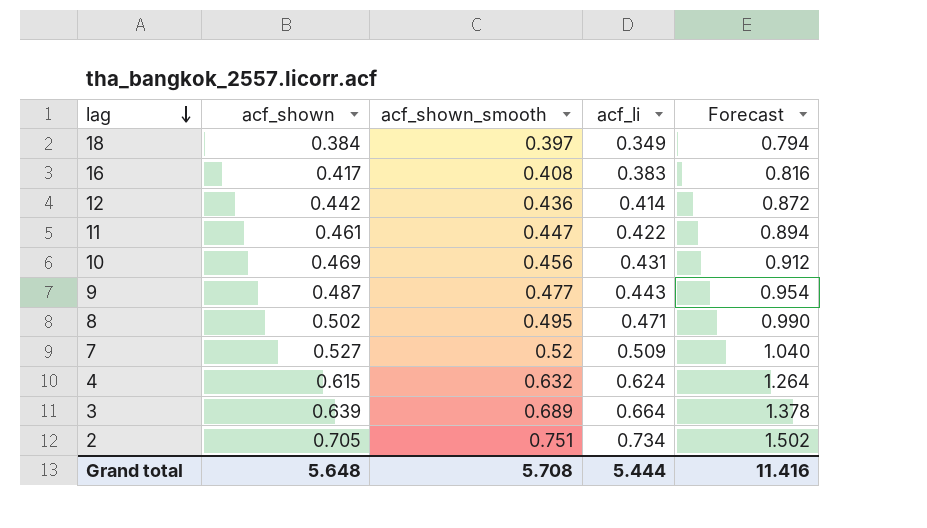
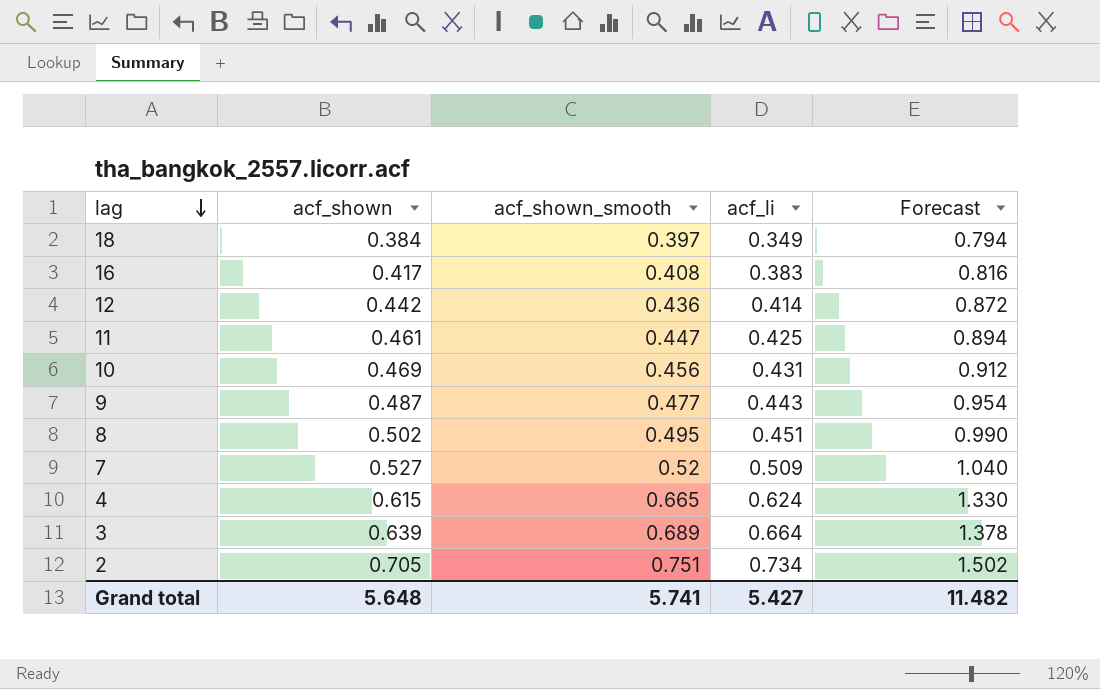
11 | acf_li: 0.422 -> 0.425
8 | acf_li: 0.471 -> 0.451
4 | acf_shown_smooth: 0.632 -> 0.665
4 | Forecast: 1.264 -> 1.330
Grand total | acf_shown_smooth: 5.708 -> 5.741
Grand total | acf_li: 5.444 -> 5.427
Grand total | Forecast: 11.416 -> 11.482

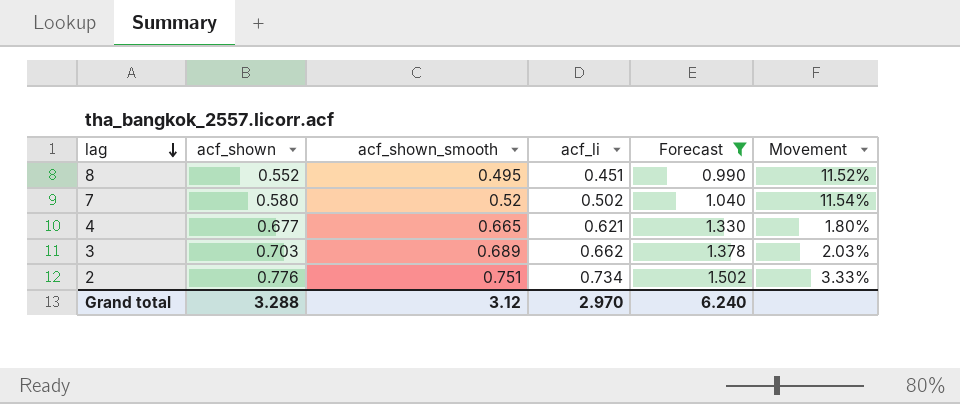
filter: none -> Forecast >= 0.990
column Movement | formula: none -> ([acf_shown] - [acf_shown_smooth]) / [acf_shown_smooth]
8 | acf_shown: 0.502 -> 0.552
7 | acf_shown: 0.527 -> 0.580
7 | acf_li: 0.509 -> 0.502
4 | acf_shown: 0.615 -> 0.677
4 | acf_li: 0.624 -> 0.621
3 | acf_shown: 0.639 -> 0.703
3 | acf_li: 0.664 -> 0.662
2 | acf_shown: 0.705 -> 0.776
Grand total | acf_shown: 5.648 -> 3.288
Grand total | acf_shown_smooth: 5.741 -> 3.12
Grand total | acf_li: 5.427 -> 2.970
Grand total | Forecast: 11.482 -> 6.240

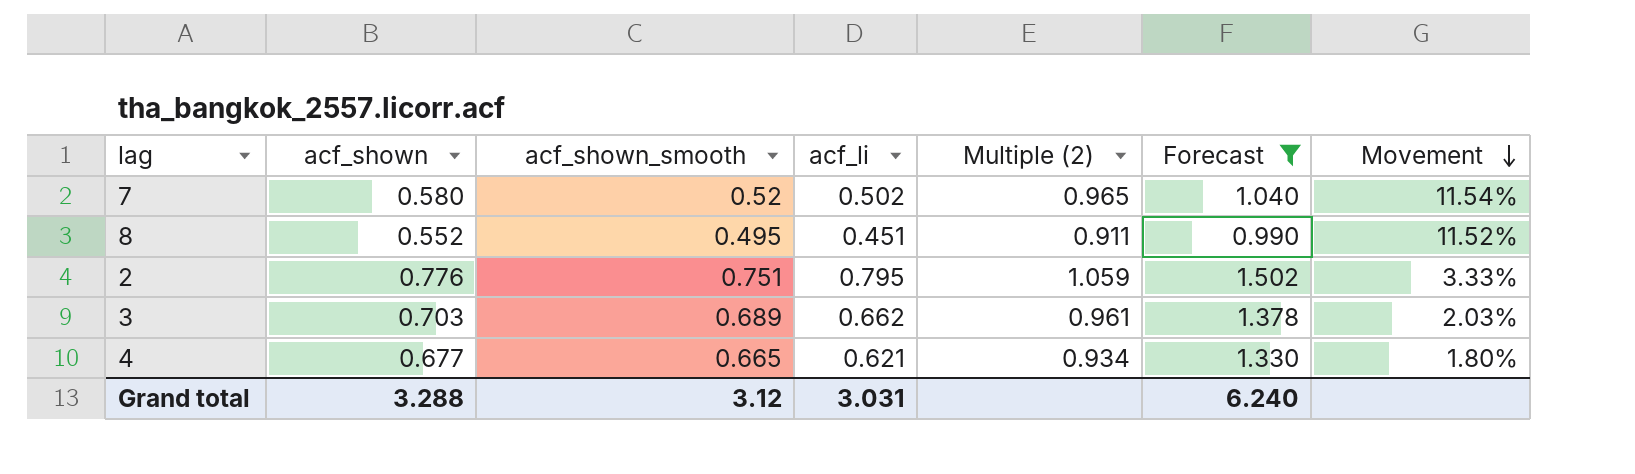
row order: lag descending -> Movement descending
column Multiple (2) | formula: none -> [acf_li] / [acf_shown_smooth]
2 | acf_li: 0.734 -> 0.795
Grand total | acf_li: 2.970 -> 3.031

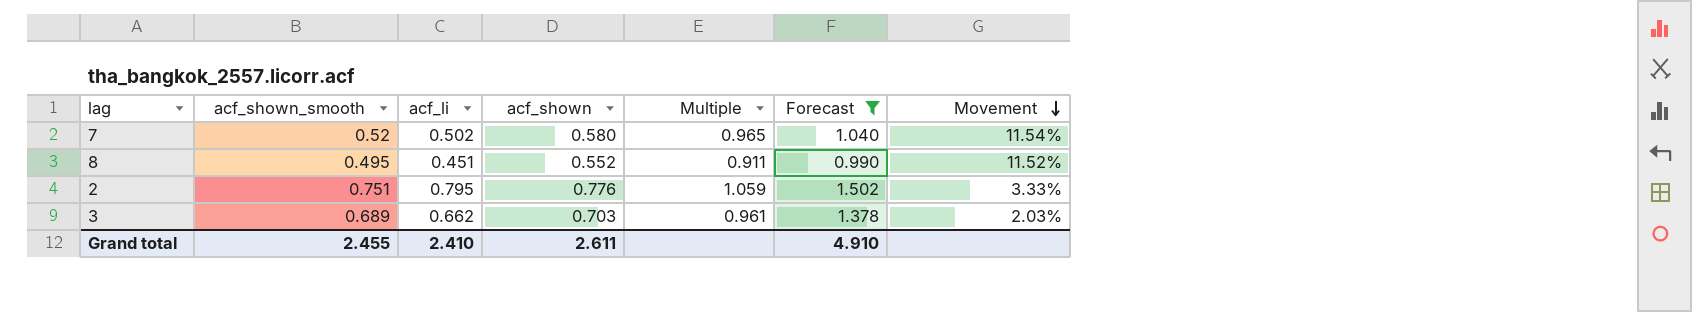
column acf_shown | position: 2 -> 4
column name: Multiple (2) -> Multiple
row 4: 0.677 | 0.665 | 0.621 | 0.934 | 1.330 | 1.80% -> none
Grand total | acf_shown_smooth: 3.12 -> 2.455
Grand total | acf_li: 3.031 -> 2.410
Grand total | acf_shown: 3.288 -> 2.611
Grand total | Forecast: 6.240 -> 4.910

